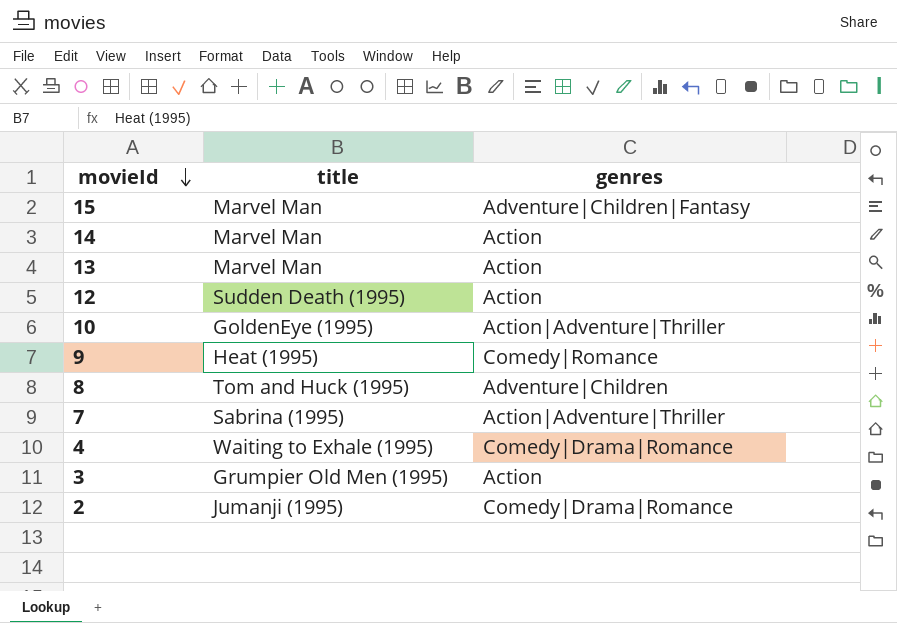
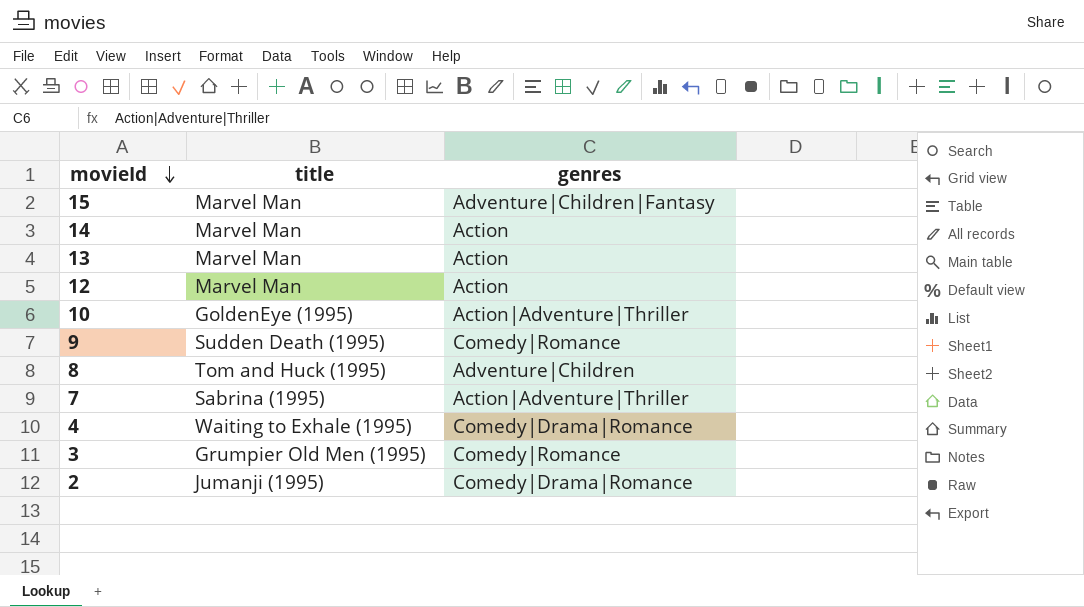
12 | title: Sudden Death (1995) -> Marvel Man
9 | title: Heat (1995) -> Sudden Death (1995)
3 | genres: Action -> Comedy|Romance

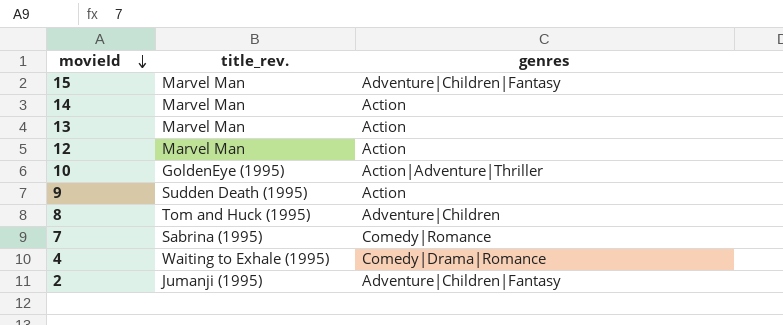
column name: title -> title_rev.
row 3: Grumpier Old Men (1995) | Comedy|Romance -> none
9 | genres: Comedy|Romance -> Action
7 | genres: Action|Adventure|Thriller -> Comedy|Romance
2 | genres: Comedy|Drama|Romance -> Adventure|Children|Fantasy

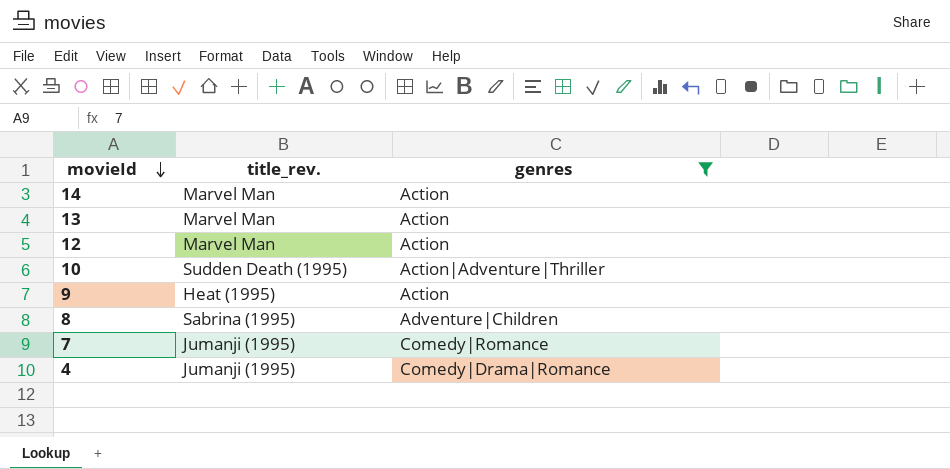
filter: none -> genres != Adventure|Children|Fantasy
10 | title_rev.: GoldenEye (1995) -> Sudden Death (1995)
9 | title_rev.: Sudden Death (1995) -> Heat (1995)
8 | title_rev.: Tom and Huck (1995) -> Sabrina (1995)
7 | title_rev.: Sabrina (1995) -> Jumanji (1995)
4 | title_rev.: Waiting to Exhale (1995) -> Jumanji (1995)

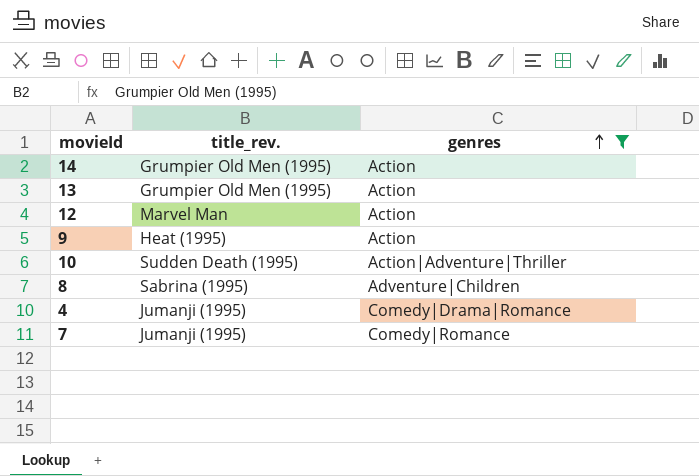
row order: movieId descending -> genres ascending
14 | title_rev.: Marvel Man -> Grumpier Old Men (1995)
13 | title_rev.: Marvel Man -> Grumpier Old Men (1995)

